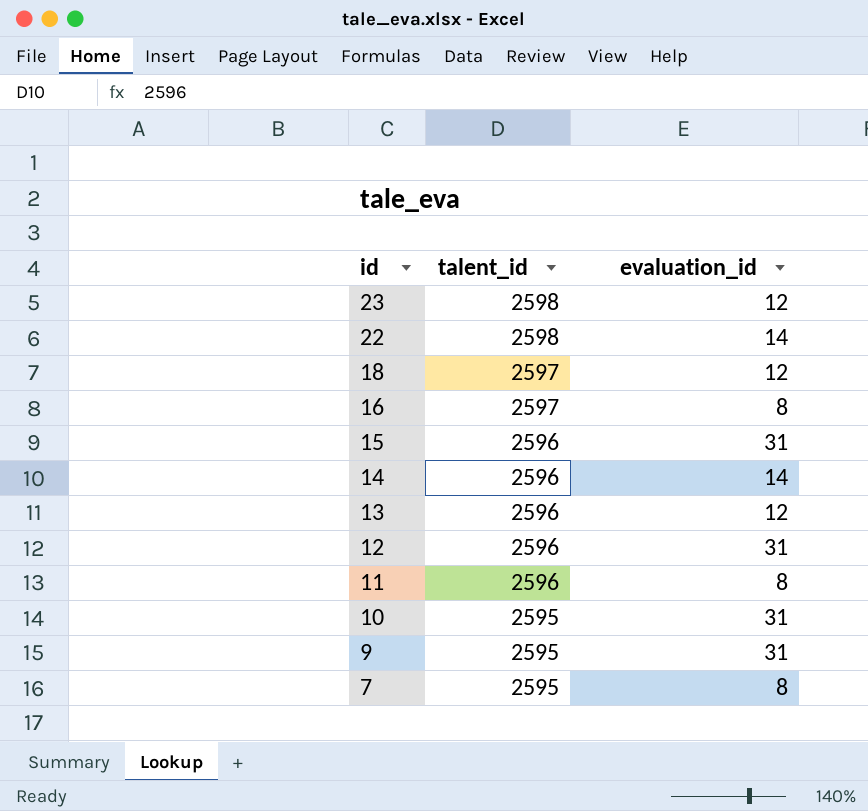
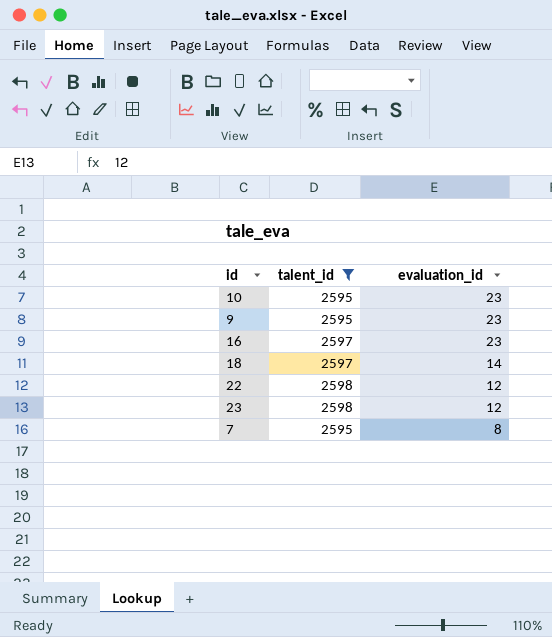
filter: none -> talent_id != 2596
row order: id descending -> evaluation_id descending
10 | evaluation_id: 31 -> 23
9 | evaluation_id: 31 -> 23
16 | evaluation_id: 8 -> 23
18 | evaluation_id: 12 -> 14
22 | evaluation_id: 14 -> 12

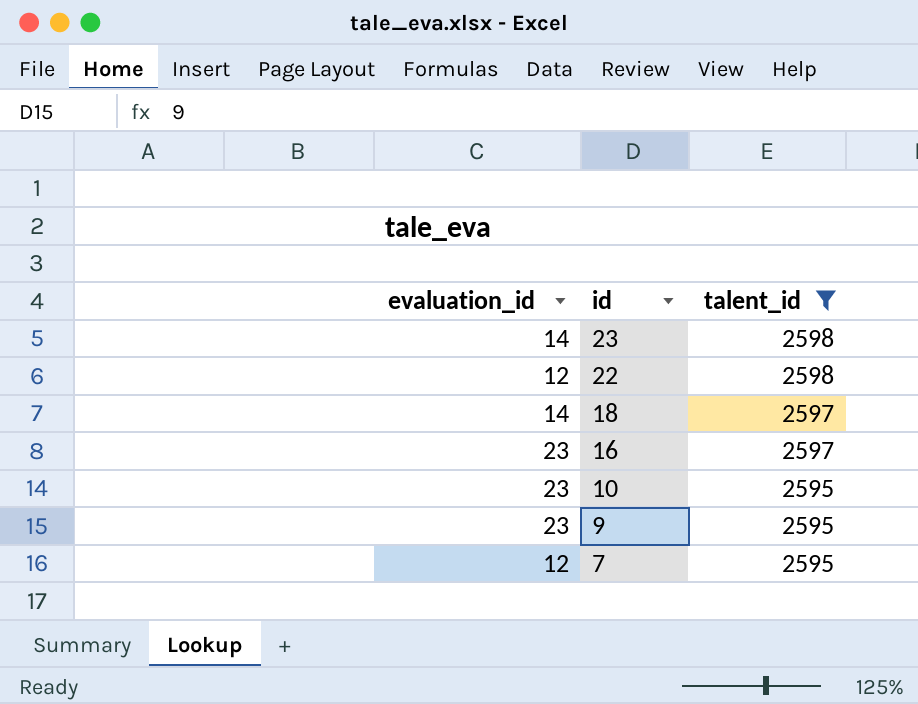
row order: evaluation_id descending -> id descending
column evaluation_id | position: 3 -> 1
23 | evaluation_id: 12 -> 14
7 | evaluation_id: 8 -> 12

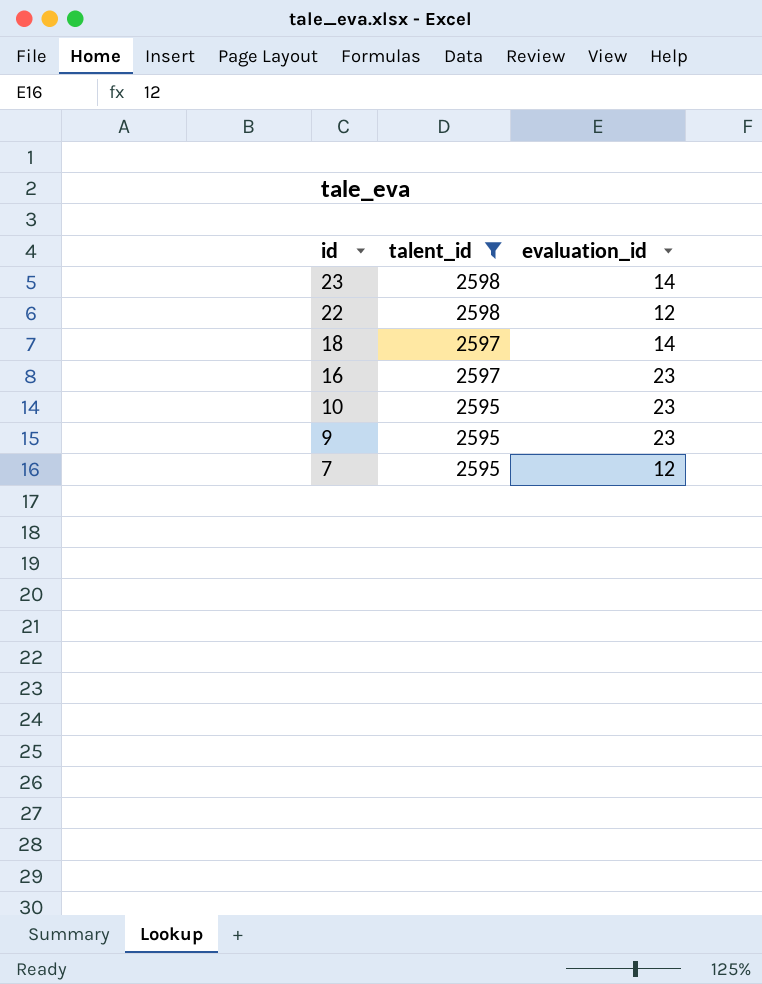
column evaluation_id | position: 1 -> 3

